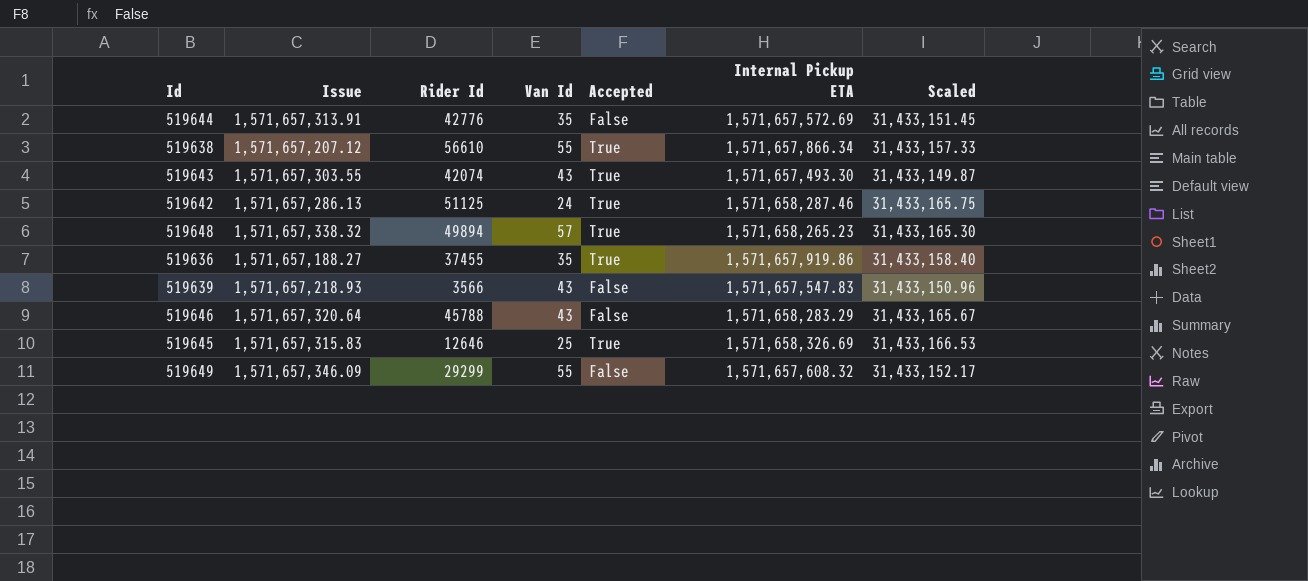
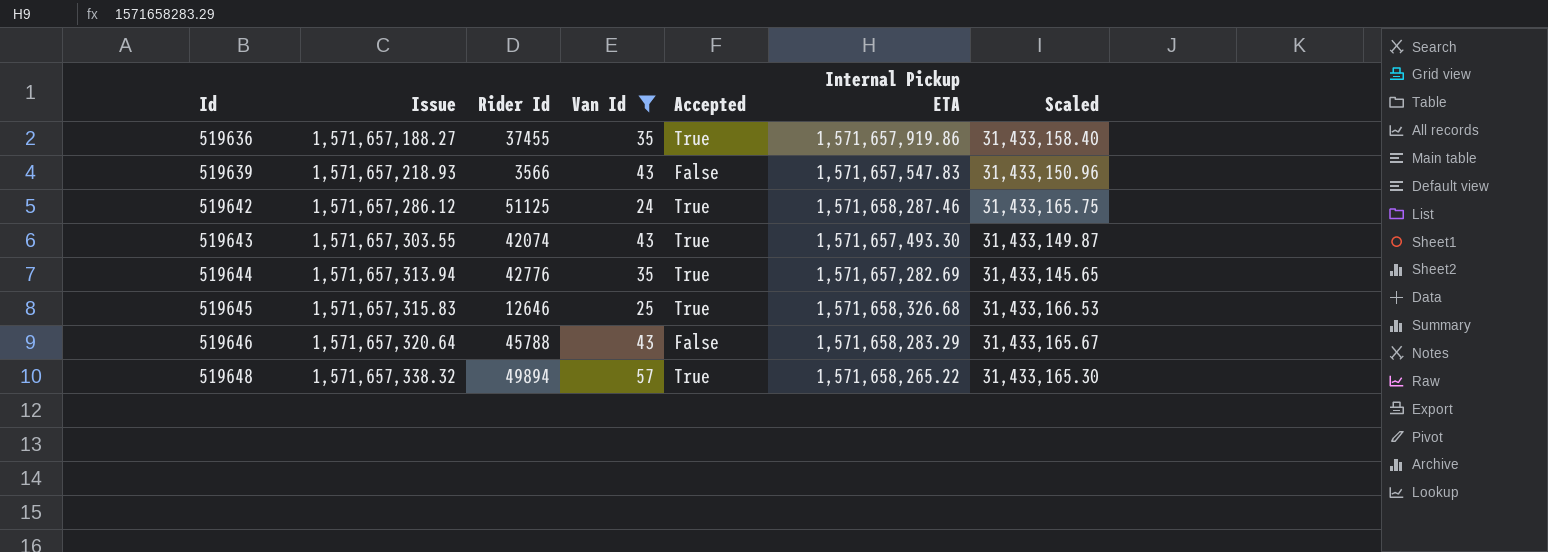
filter: none -> Van Id != 55
row order: none -> Id ascending
519642 | Issue: 1,571,657,286.13 -> 1,571,657,286.12
519644 | Issue: 1,571,657,313.91 -> 1,571,657,313.94
519644 | Accepted: False -> True
519644 | Internal Pickup ETA: 1,571,657,572.69 -> 1,571,657,282.69
519644 | Scaled: 31,433,151.45 -> 31,433,145.65
519645 | Internal Pickup ETA: 1,571,658,326.69 -> 1,571,658,326.68
519648 | Internal Pickup ETA: 1,571,658,265.23 -> 1,571,658,265.22

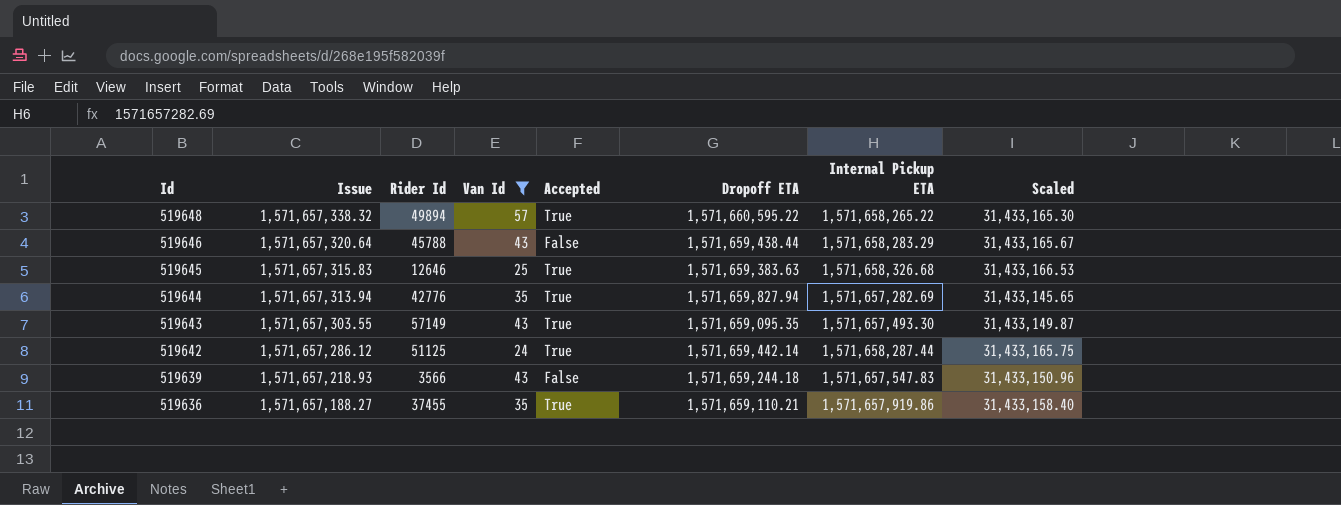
row order: Id ascending -> Id descending
column Dropoff ETA | position: none -> 6
519643 | Rider Id: 42074 -> 57149
519642 | Internal Pickup ETA: 1,571,658,287.46 -> 1,571,658,287.44

